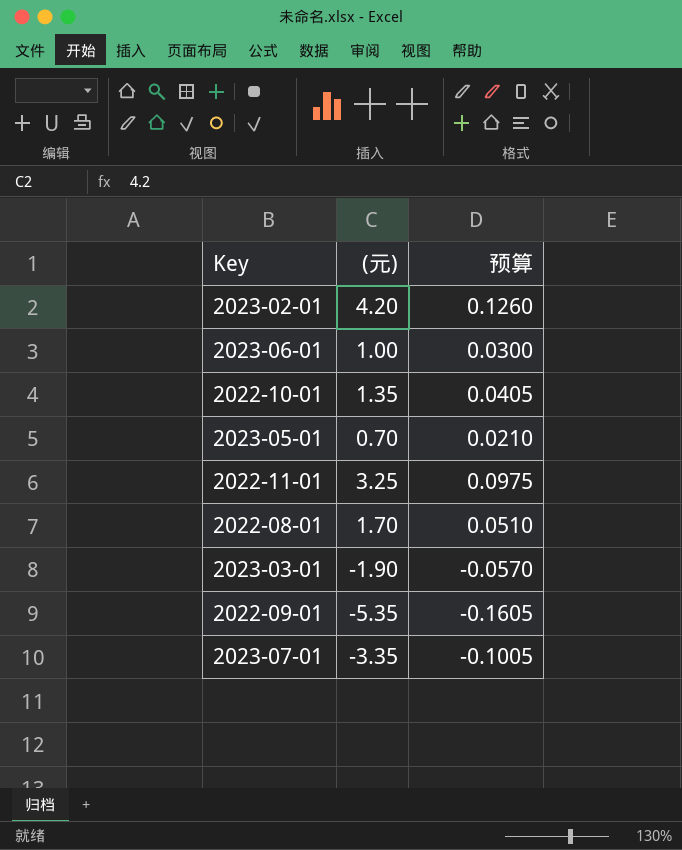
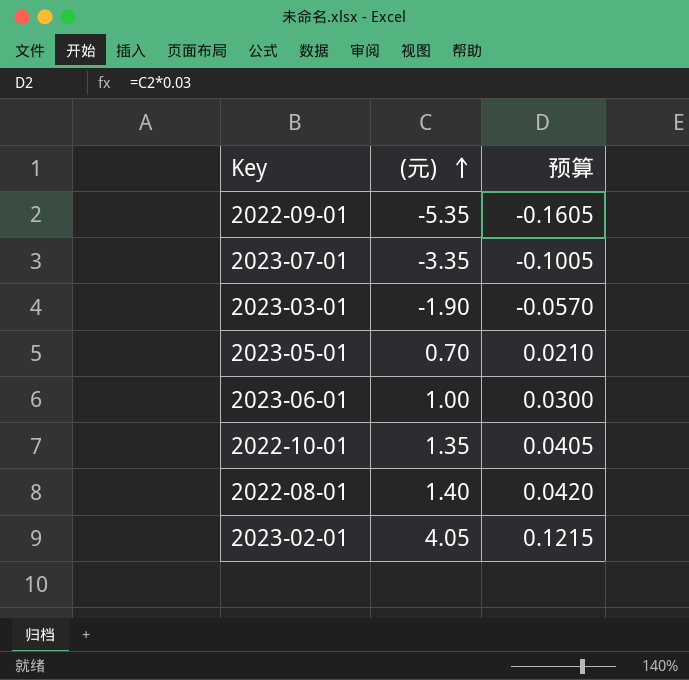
row order: none -> (元) ascending
row 2022-11-01: 3.25 | 0.0975 -> none
2022-08-01 | (元): 1.70 -> 1.40
2022-08-01 | 预算: 0.0510 -> 0.0420
2023-02-01 | (元): 4.20 -> 4.05
2023-02-01 | 预算: 0.1260 -> 0.1215

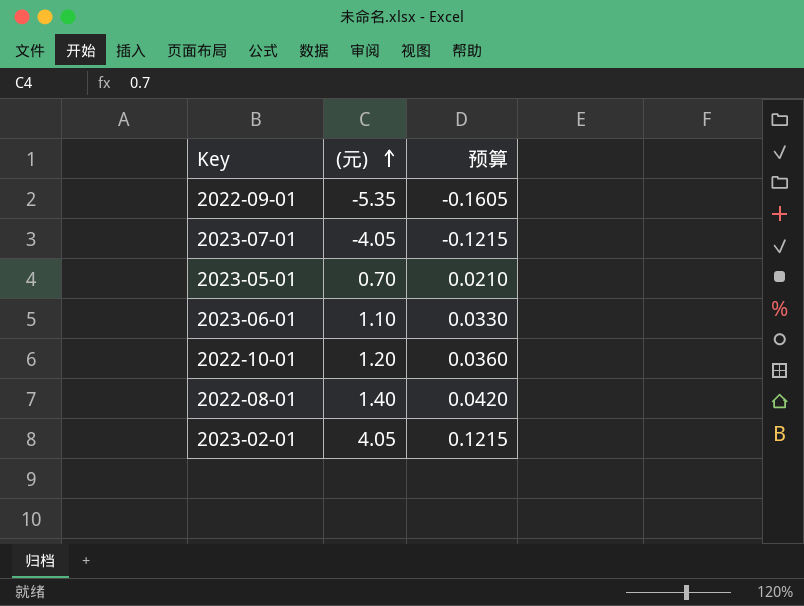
row 2023-03-01: -1.90 | -0.0570 -> none
2023-07-01 | (元): -3.35 -> -4.05
2023-07-01 | 预算: -0.1005 -> -0.1215
2023-06-01 | (元): 1.00 -> 1.10
2023-06-01 | 预算: 0.0300 -> 0.0330
2022-10-01 | (元): 1.35 -> 1.20
2022-10-01 | 预算: 0.0405 -> 0.0360

